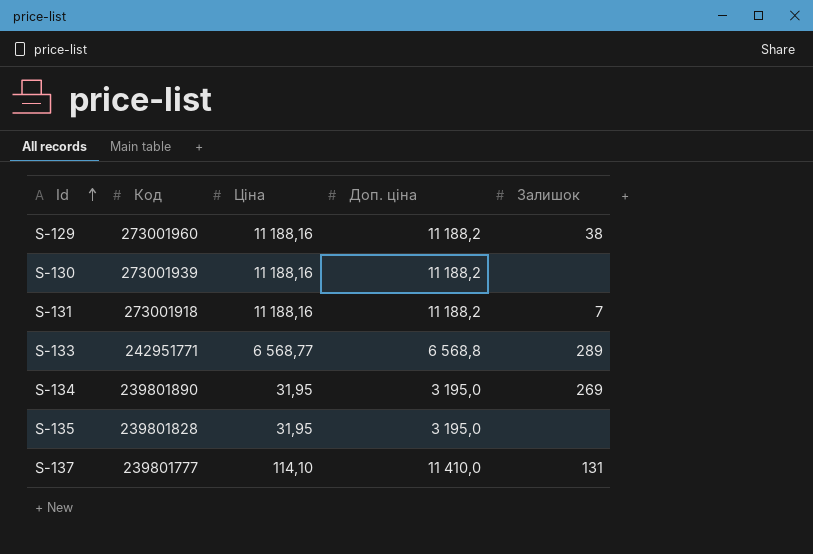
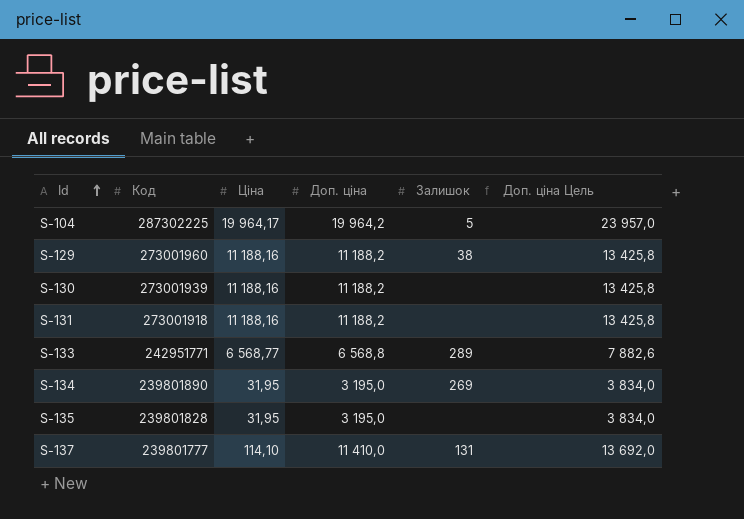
column Доп. ціна Цель | formula: none -> [Доп. ціна] * 1,2
row S-104: none -> 287302225 | 19 964,17 | 19 964,2 | 5 | 23 957,0
S-131 | Залишок: 7 -> none

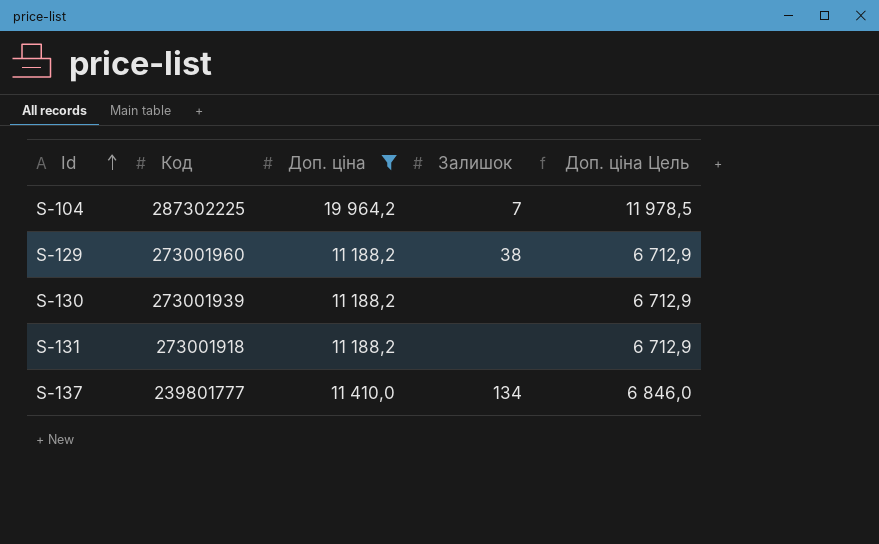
filter: none -> Доп. ціна >= 11 188,2
column Ціна | position: 3 -> none
column Доп. ціна Цель | formula: [Доп. ціна] * 1,2 -> [Доп. ціна] * 0,6
S-104 | Залишок: 5 -> 7
S-137 | Залишок: 131 -> 134

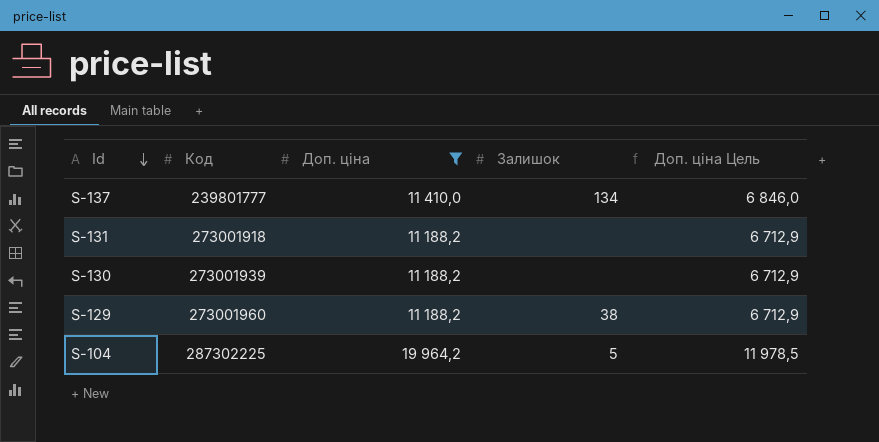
row order: Id ascending -> Id descending
S-104 | Залишок: 7 -> 5

